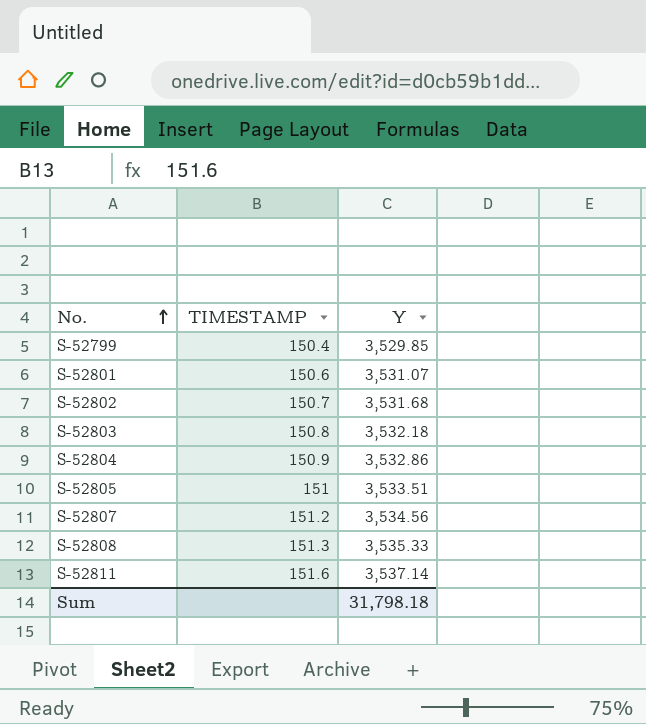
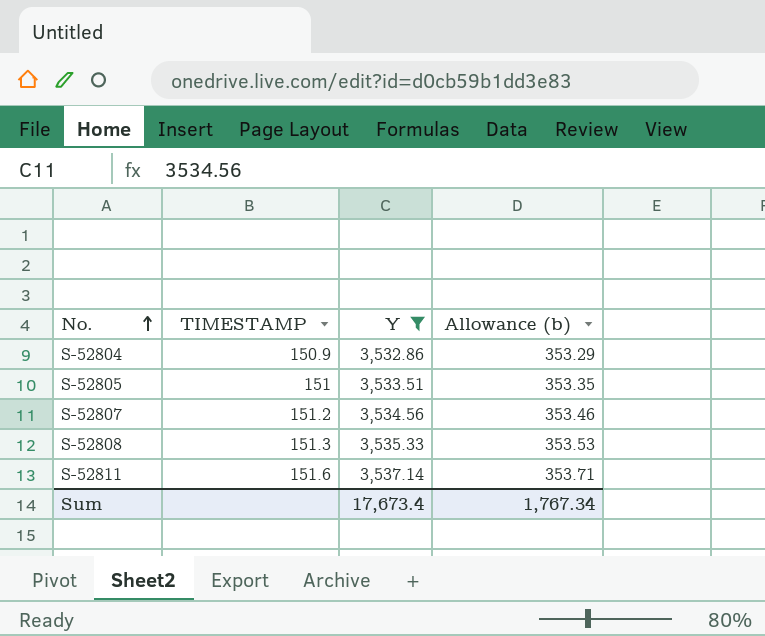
filter: none -> Y >= 3,532.86
column Allowance (b) | formula: none -> [Y] * 0.1
Sum | Y: 31,798.18 -> 17,673.4

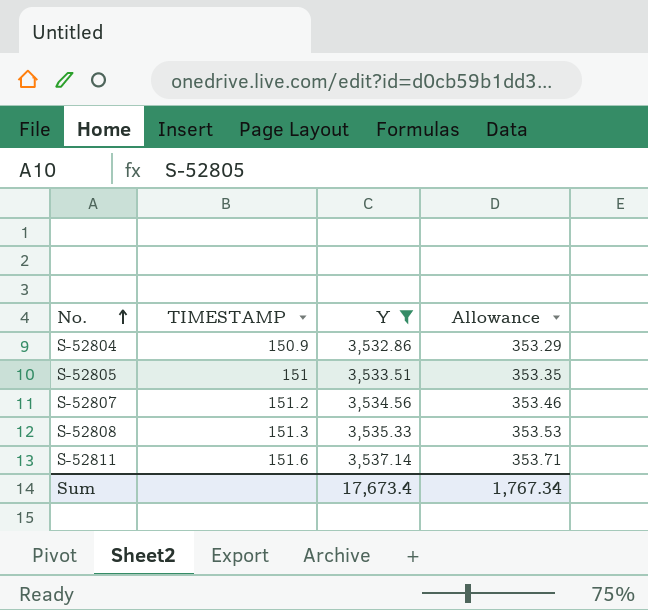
column name: Allowance (b) -> Allowance

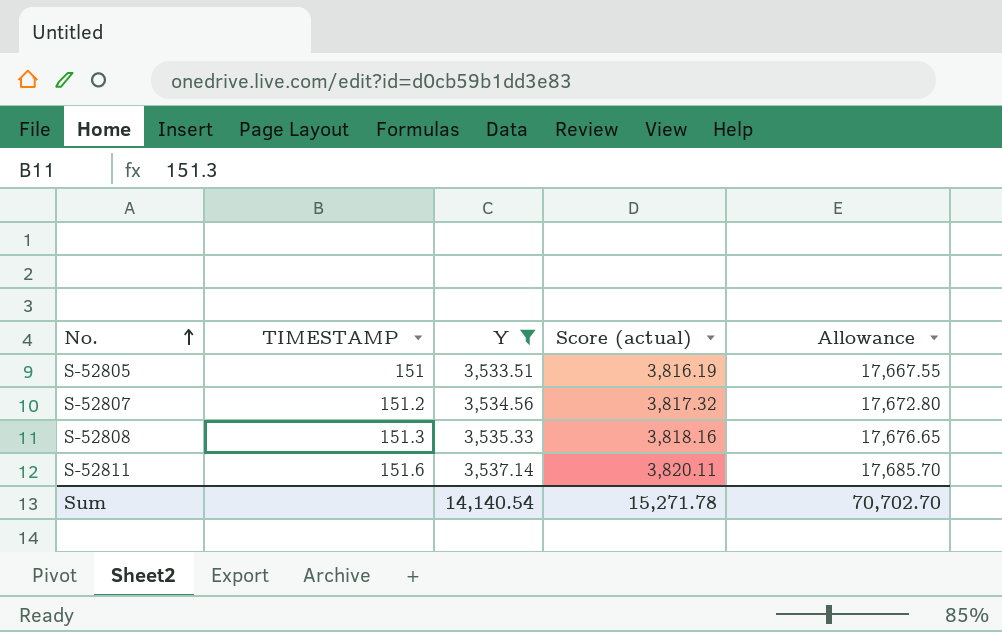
column Score (actual) | formula: none -> [Y] * 1.08
column Allowance | formula: [Y] * 0.1 -> [Y] * 5
row S-52804: 150.9 | 3,532.86 | 353.29 -> none
Sum | Y: 17,673.4 -> 14,140.54
Sum | Allowance: 1,767.34 -> 70,702.70

